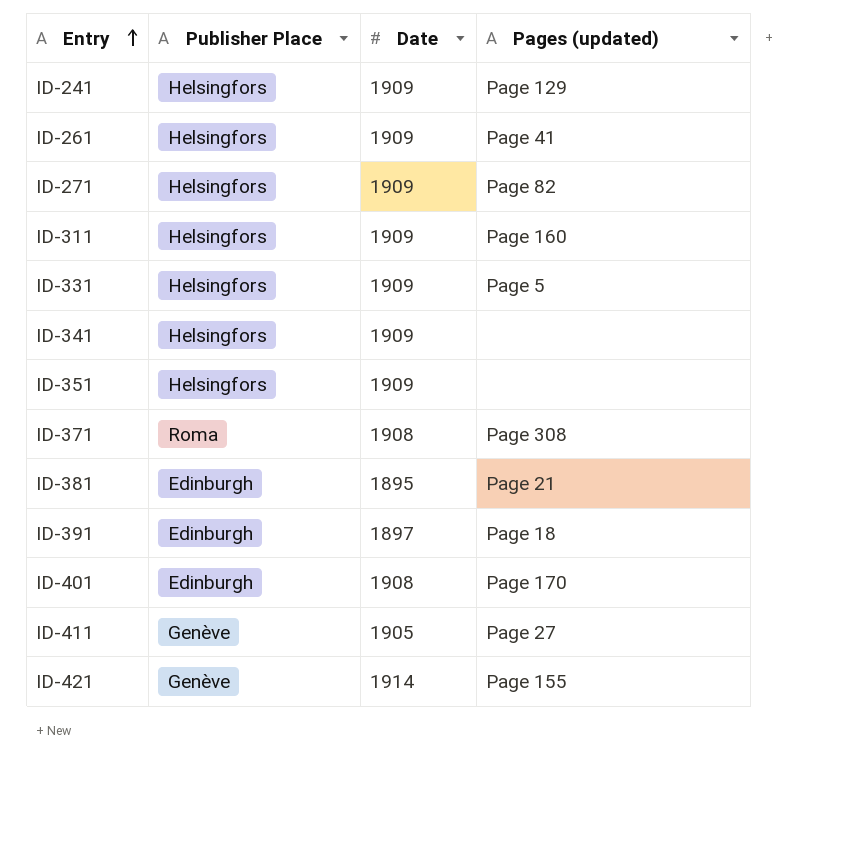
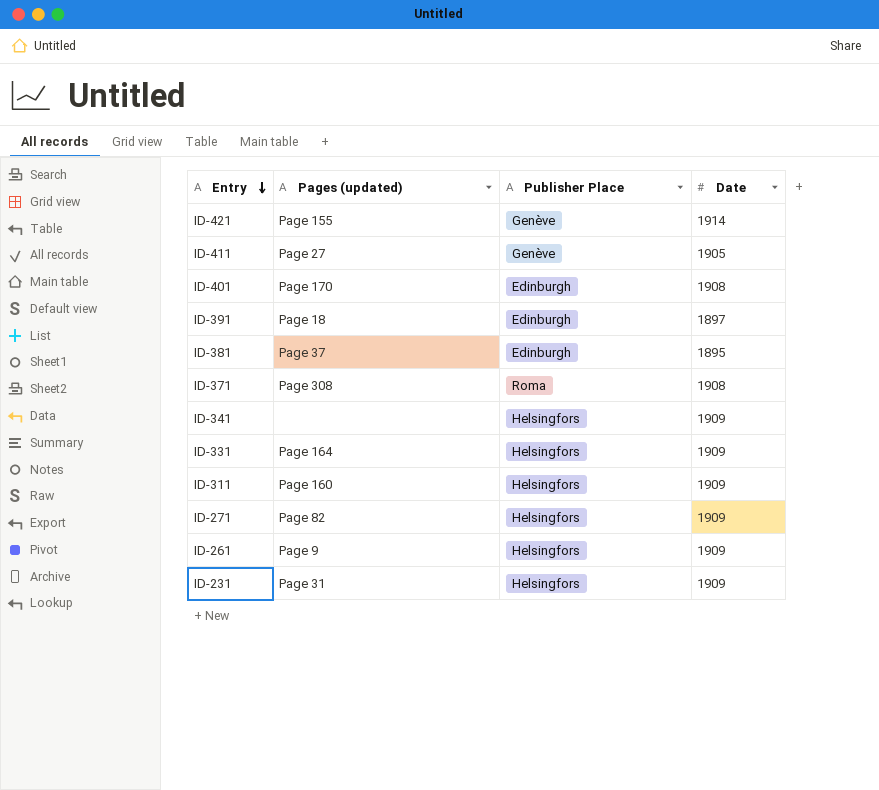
row order: Entry ascending -> Entry descending
column Pages (updated) | position: 4 -> 2
row ID-241: Helsingfors | 1909 | Page 129 -> none
row ID-351: Helsingfors | 1909 | none -> none
ID-381 | Pages (updated): Page 21 -> Page 37
ID-331 | Pages (updated): Page 5 -> Page 164
ID-261 | Pages (updated): Page 41 -> Page 9
row ID-231: none -> Page 31 | Helsingfors | 1909

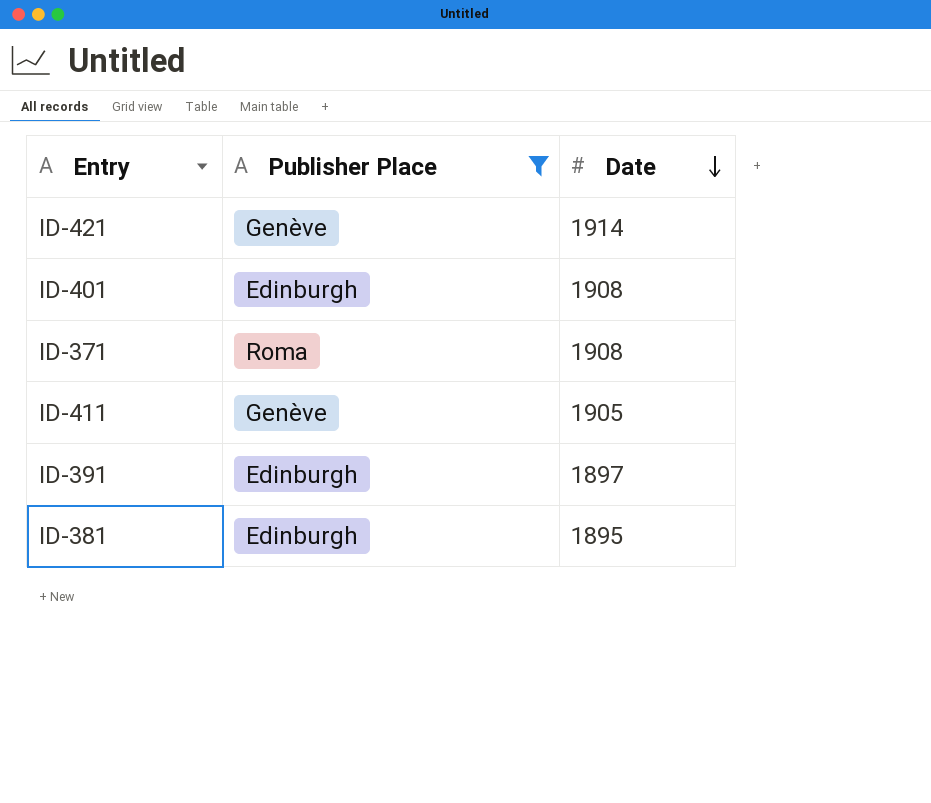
filter: none -> Publisher Place != Helsingfors
row order: Entry descending -> Date descending
column Pages (updated) | position: 2 -> none

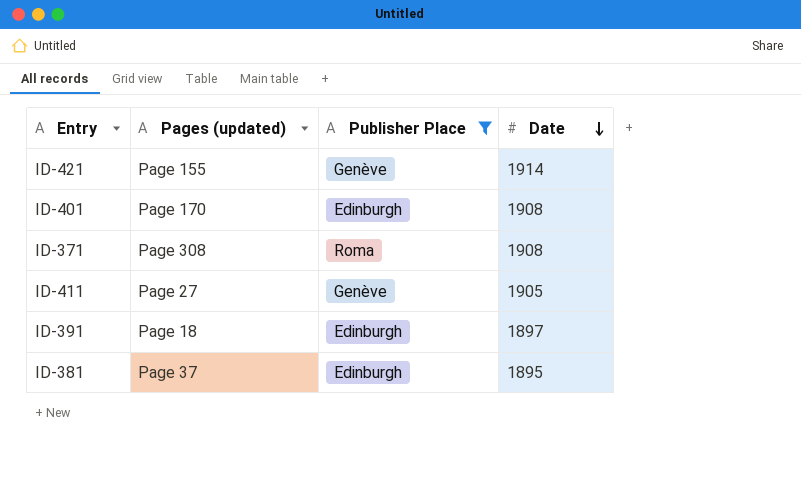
column Pages (updated) | position: none -> 2

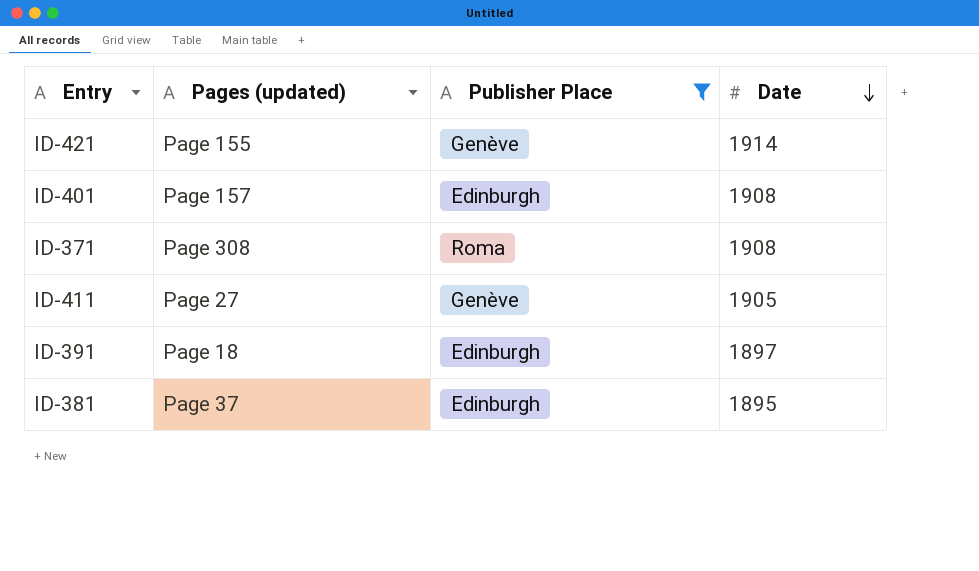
ID-401 | Pages (updated): Page 170 -> Page 157

